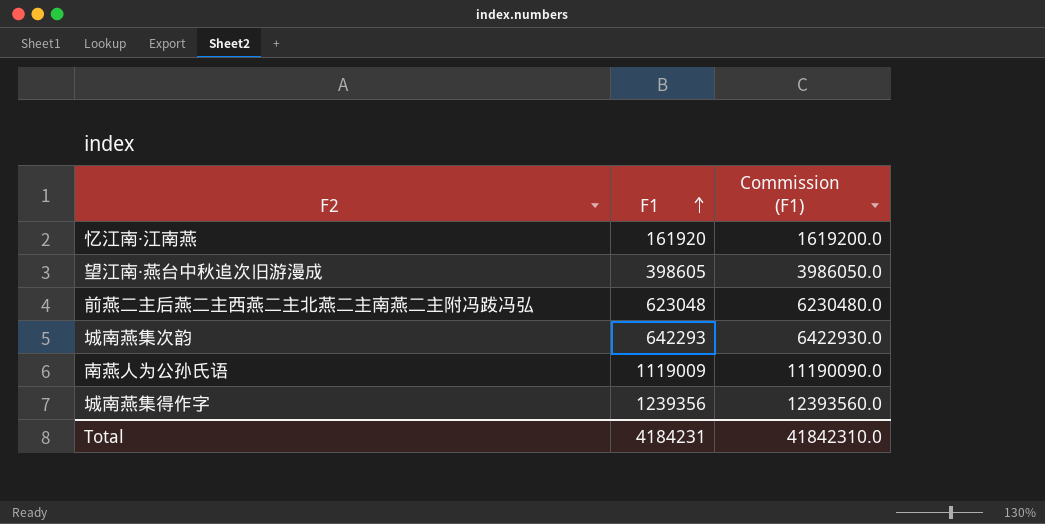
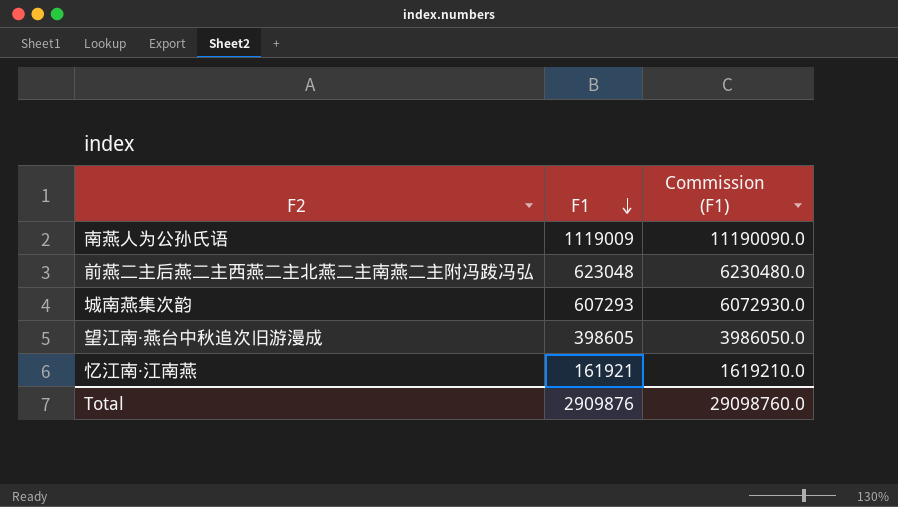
row order: F1 ascending -> F1 descending
row 城南燕集得作字: 1239356 | 12393560.0 -> none
城南燕集次韵 | F1: 642293 -> 607293
城南燕集次韵 | Commission (F1): 6422930.0 -> 6072930.0
忆江南·江南燕 | F1: 161920 -> 161921
忆江南·江南燕 | Commission (F1): 1619200.0 -> 1619210.0
Total | F1: 4184231 -> 2909876
Total | Commission (F1): 41842310.0 -> 29098760.0

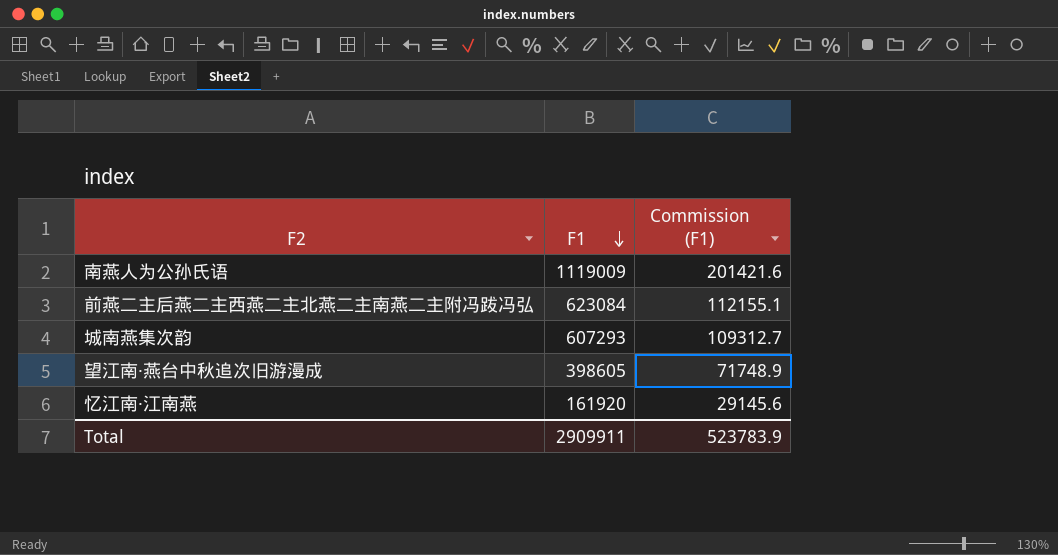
column Commission (F1) | formula: [F1] * 10 -> [F1] * 0.18
前燕二主后燕二主西燕二主北燕二主南燕二主附冯跋冯弘 | F1: 623048 -> 623084
忆江南·江南燕 | F1: 161921 -> 161920
Total | F1: 2909876 -> 2909911
Total | Commission (F1): 29098760.0 -> 523783.9

